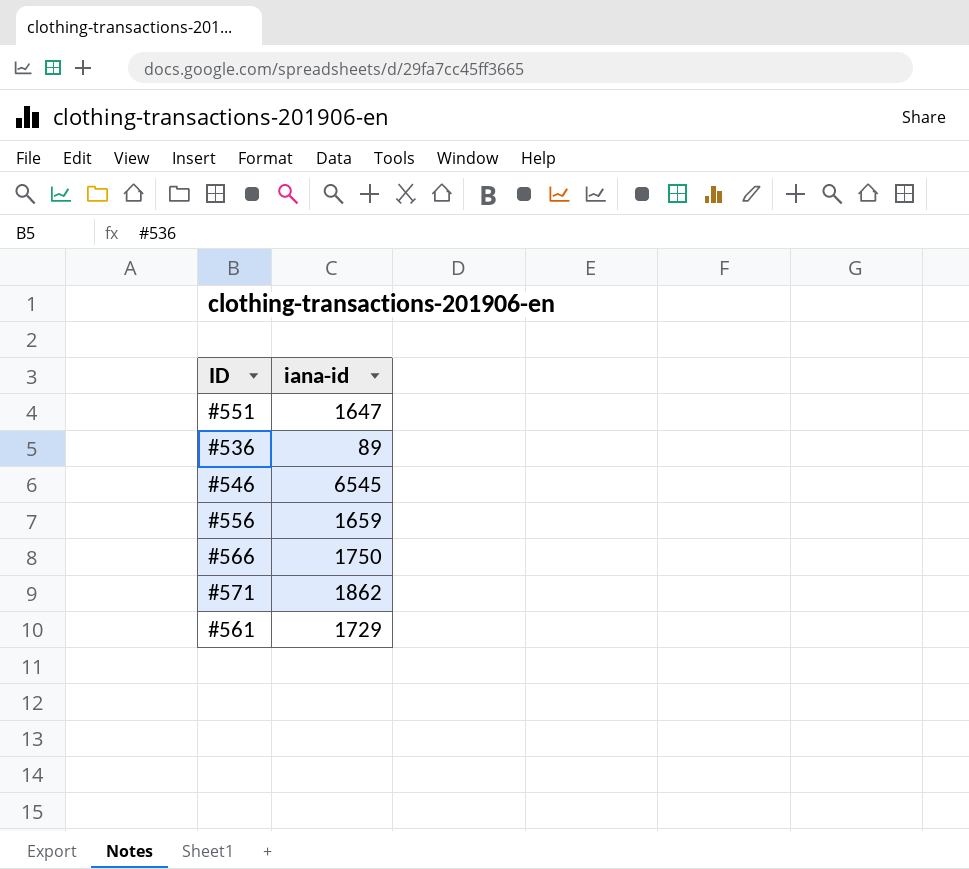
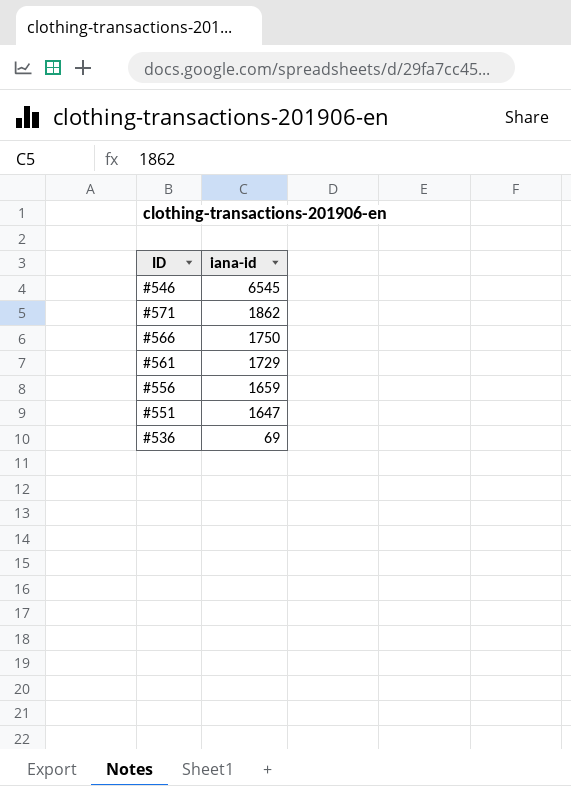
row order: none -> iana-id descending
#536 | iana-id: 89 -> 69

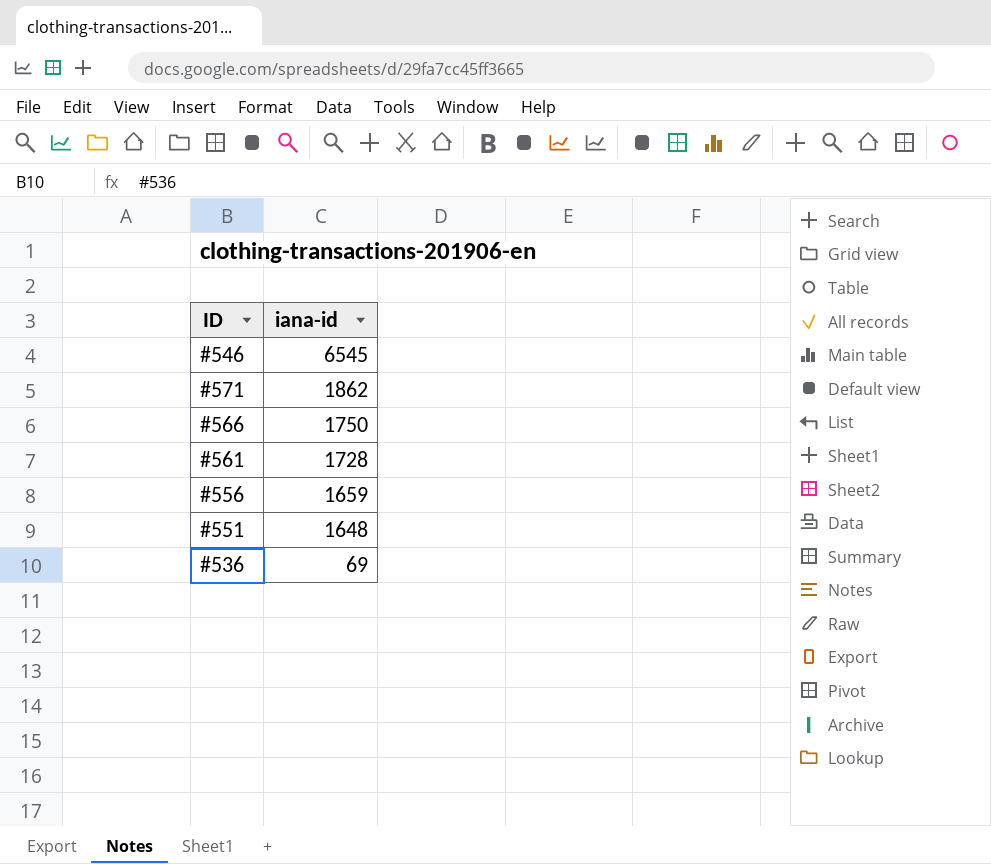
#561 | iana-id: 1729 -> 1728
#551 | iana-id: 1647 -> 1648

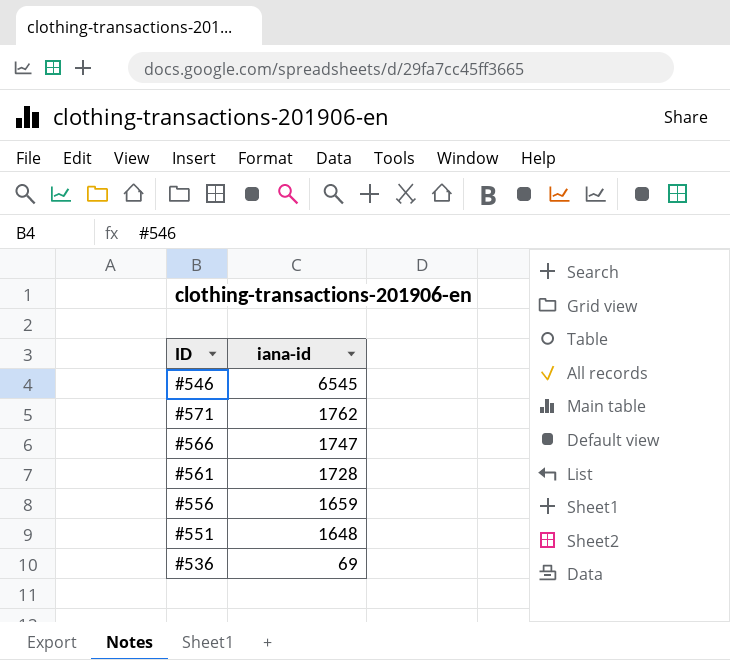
#571 | iana-id: 1862 -> 1762
#566 | iana-id: 1750 -> 1747

